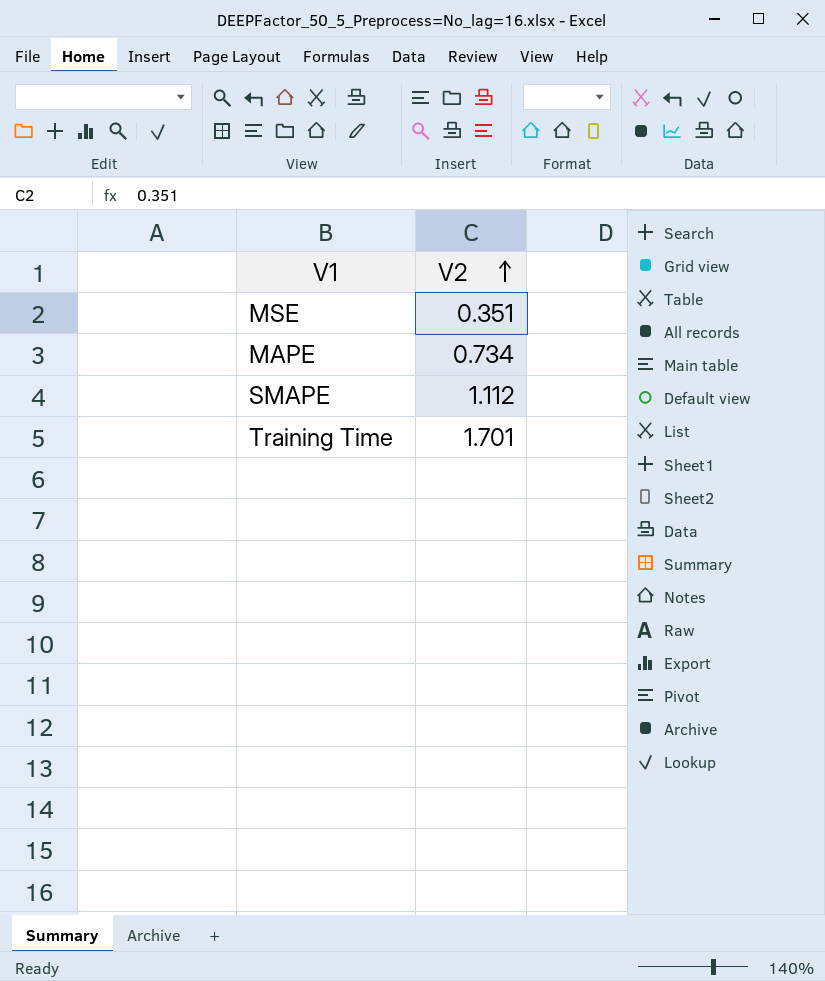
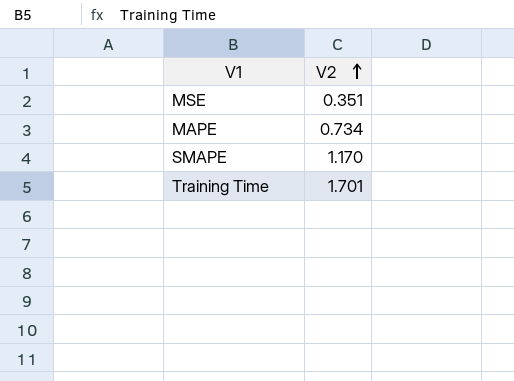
SMAPE | V2: 1.112 -> 1.170

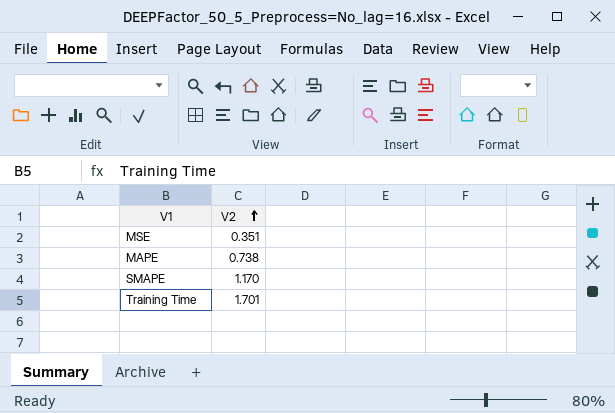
MAPE | V2: 0.734 -> 0.738

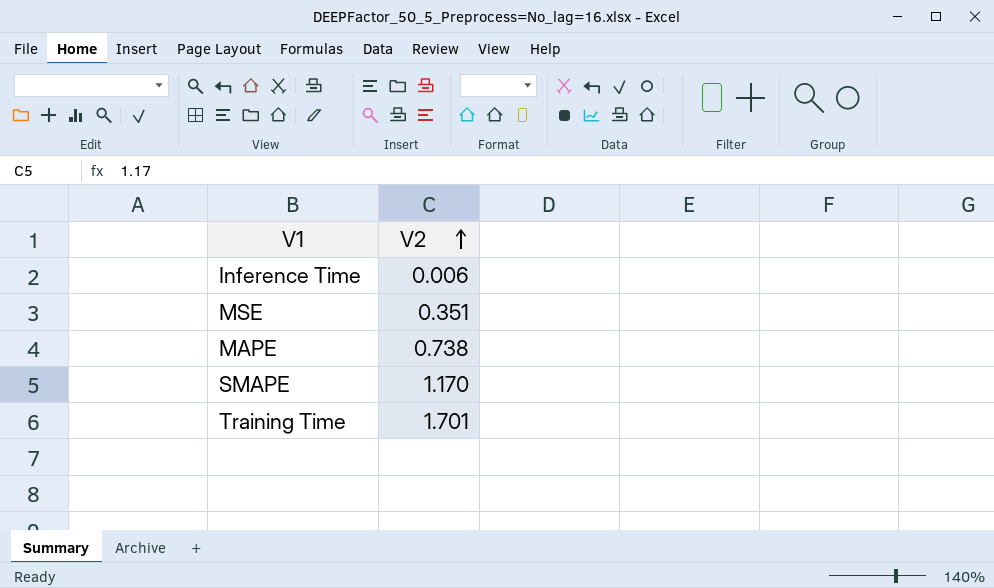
row Inference Time: none -> 0.006

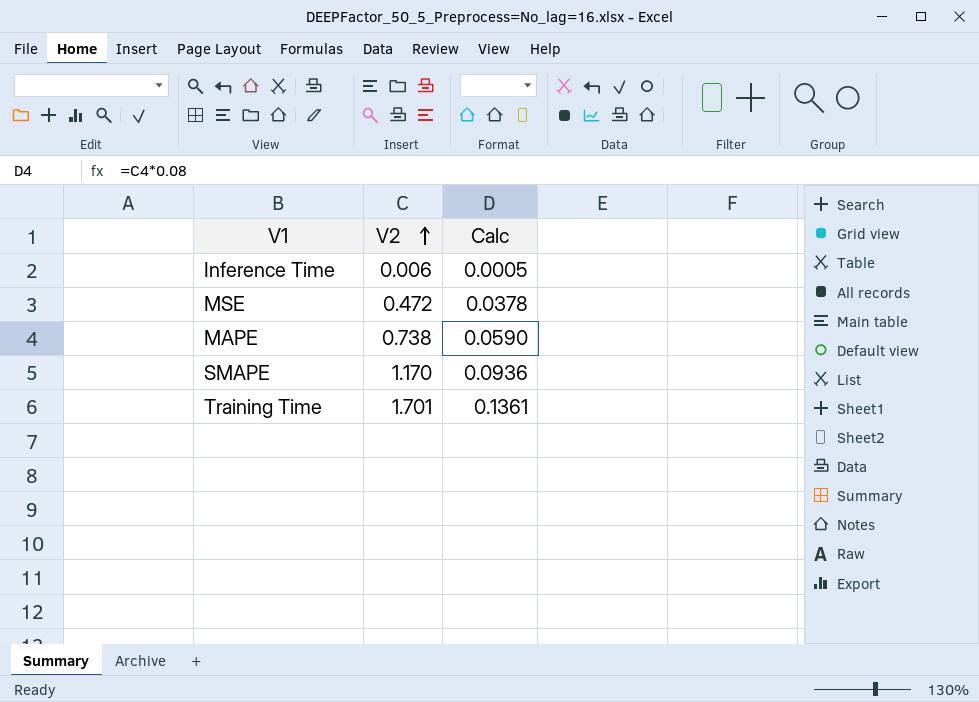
column Calc | formula: none -> [V2] * 0.08
MSE | V2: 0.351 -> 0.472

